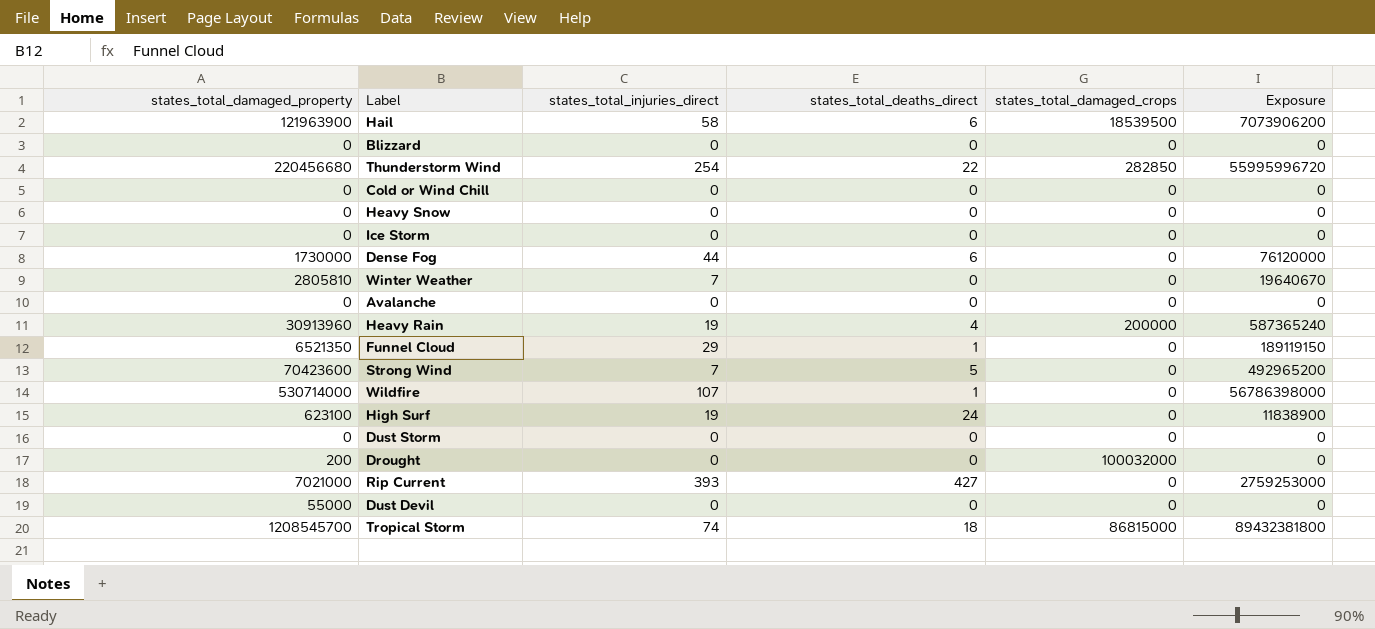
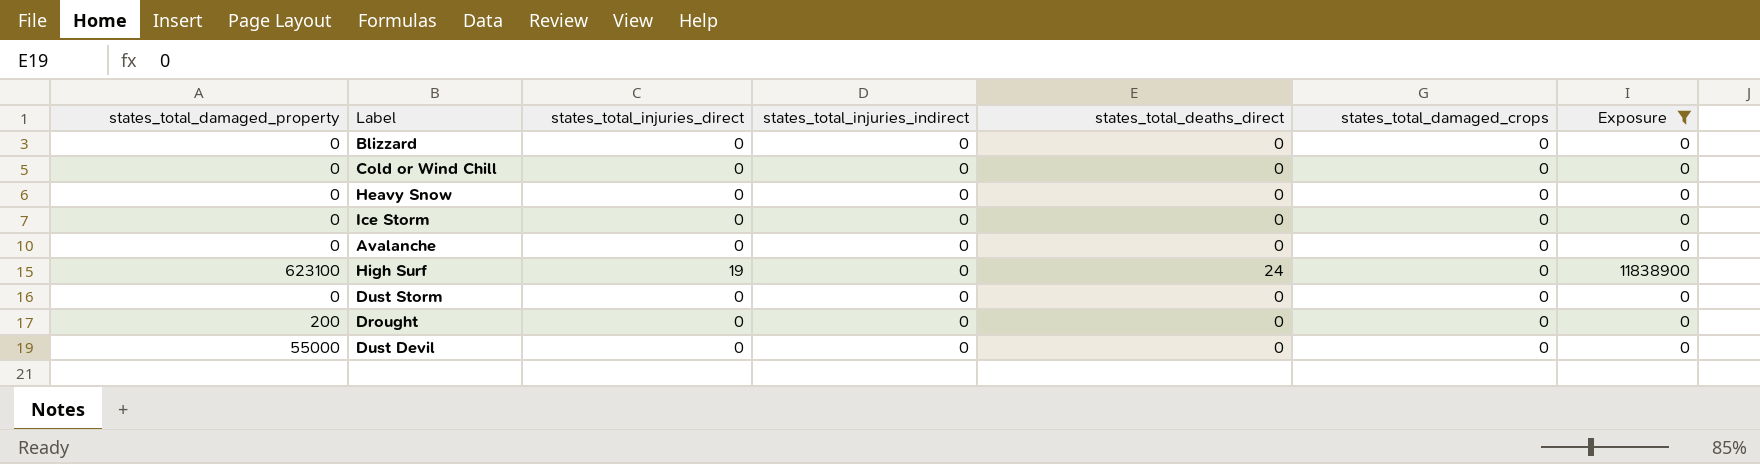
filter: none -> Exposure <= 11838900
column states_total_injuries_indirect | position: none -> 4
Drought | states_total_damaged_crops: 100032000 -> 0

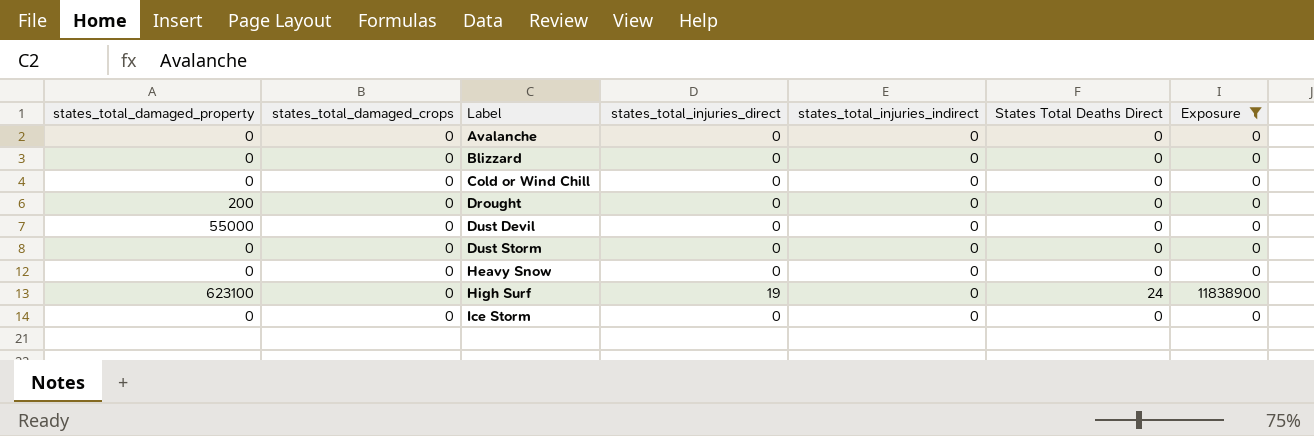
row order: none -> Label ascending
column states_total_damaged_crops | position: 6 -> 2
column name: states_total_deaths_direct -> States Total Deaths Direct

